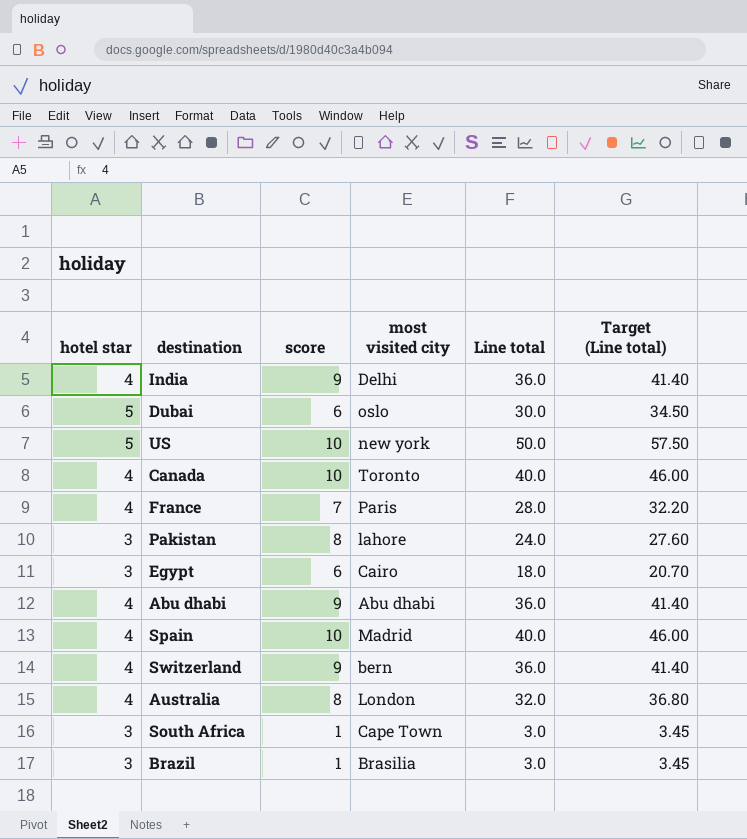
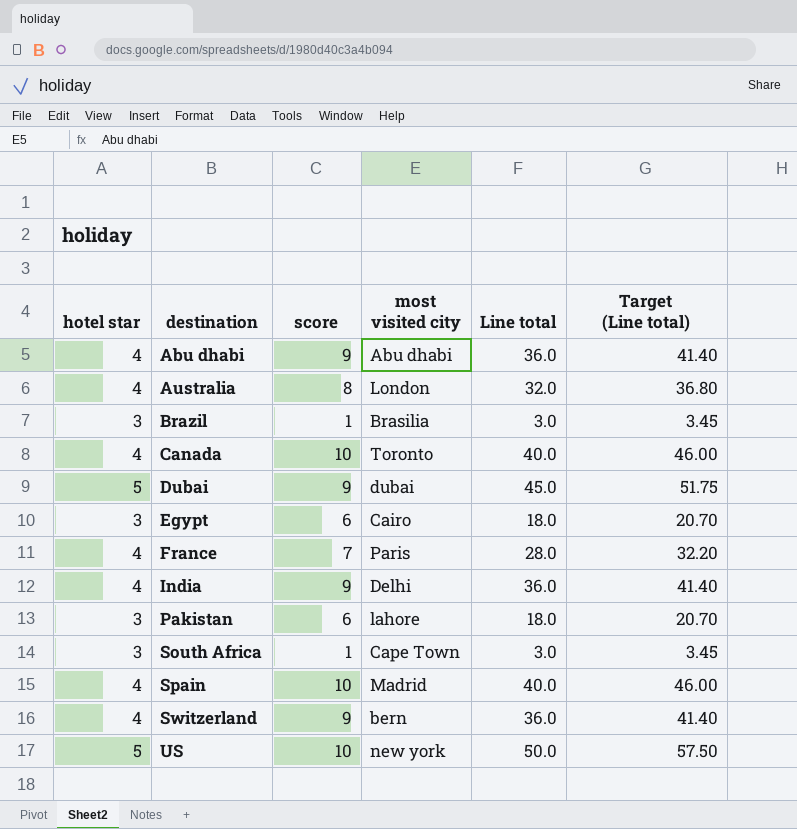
row order: none -> destination ascending
Dubai | score: 6 -> 9
Dubai | most visited city: oslo -> dubai
Dubai | Line total: 30.0 -> 45.0
Dubai | Target (Line total): 34.50 -> 51.75
Pakistan | score: 8 -> 6
Pakistan | Line total: 24.0 -> 18.0
Pakistan | Target (Line total): 27.60 -> 20.70

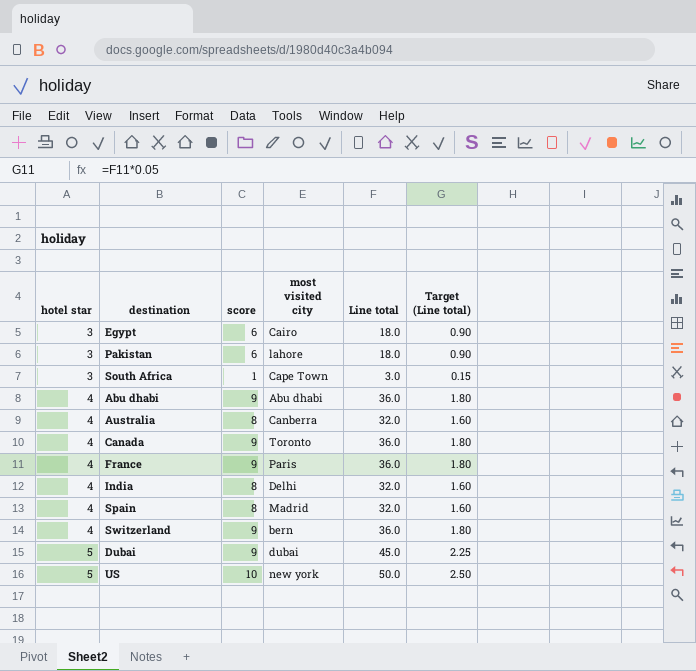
row order: destination ascending -> hotel star ascending
column Target (Line total) | formula: [Line total] * 1.15 -> [Line total] * 0.05
row Brazil: 3 | 1 | Brasilia | 3.0 | 3.45 -> none
Australia | most visited city: London -> Canberra
Canada | score: 10 -> 9
Canada | Line total: 40.0 -> 36.0
France | score: 7 -> 9
France | Line total: 28.0 -> 36.0
India | score: 9 -> 8
India | Line total: 36.0 -> 32.0
Spain | score: 10 -> 8
Spain | Line total: 40.0 -> 32.0

